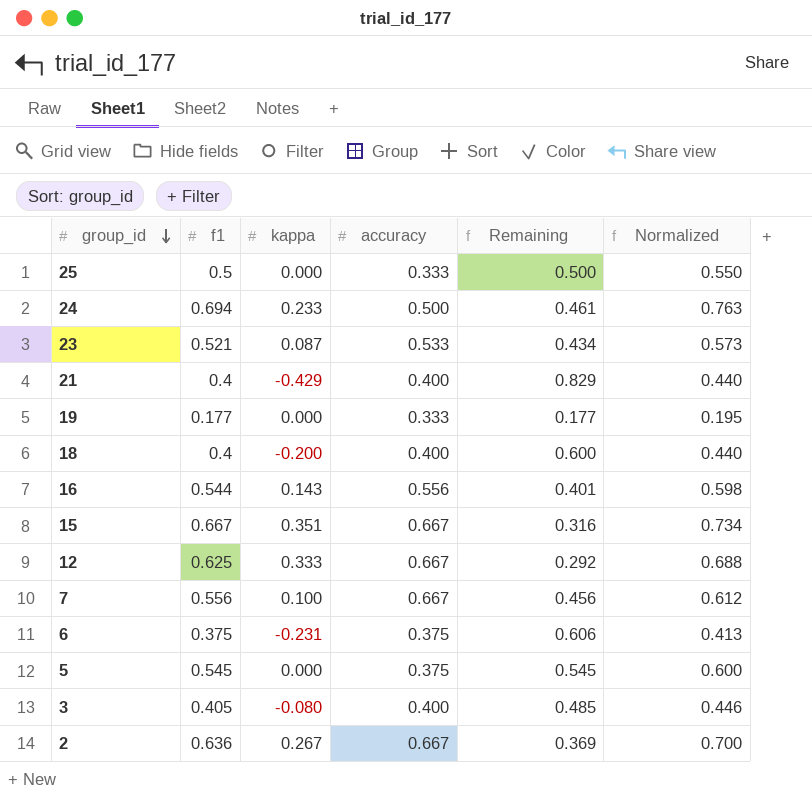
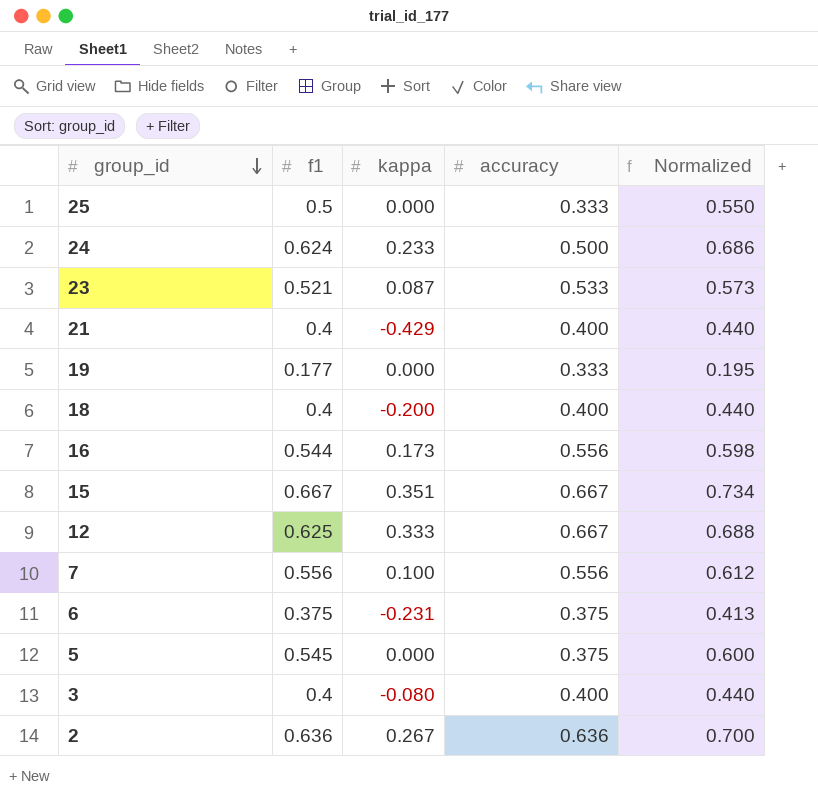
column Remaining | formula: [f1] - [kappa] -> none
24 | f1: 0.694 -> 0.624
24 | Normalized: 0.763 -> 0.686
16 | kappa: 0.143 -> 0.173
7 | accuracy: 0.667 -> 0.556
3 | f1: 0.405 -> 0.4
3 | Normalized: 0.446 -> 0.440
2 | accuracy: 0.667 -> 0.636

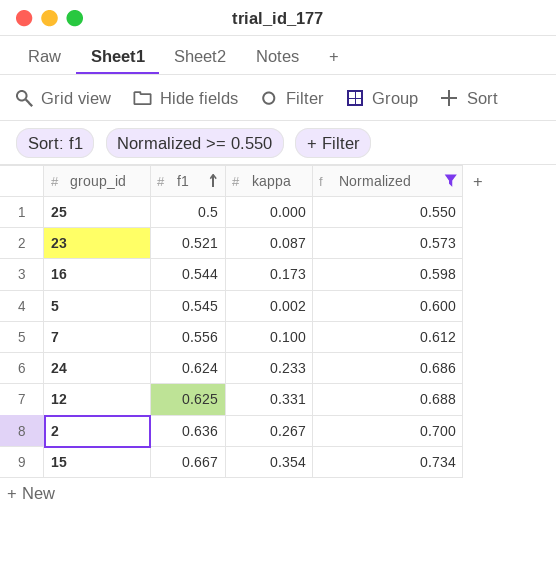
filter: none -> Normalized >= 0.550
row order: group_id descending -> f1 ascending
column accuracy | position: 4 -> none
5 | kappa: 0.000 -> 0.002
12 | kappa: 0.333 -> 0.331
15 | kappa: 0.351 -> 0.354

